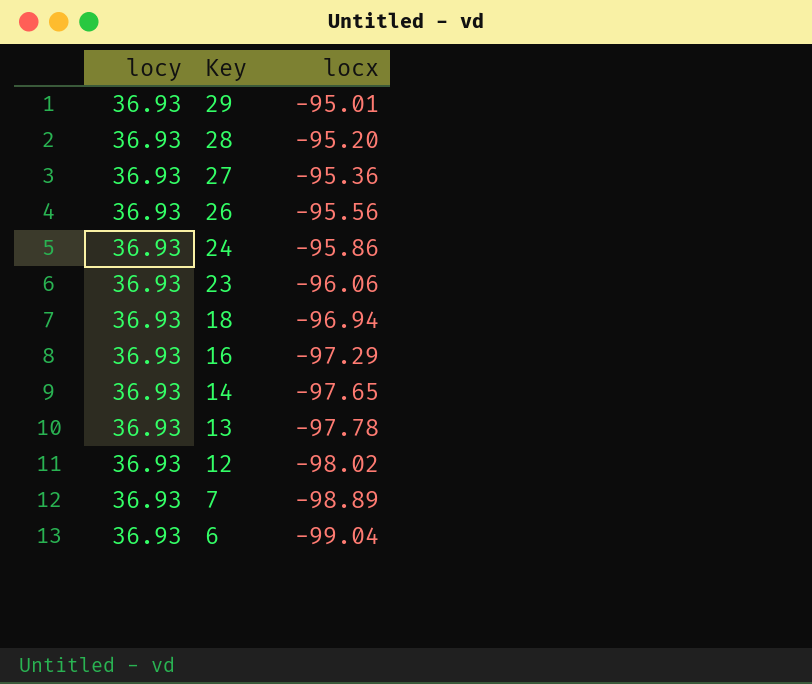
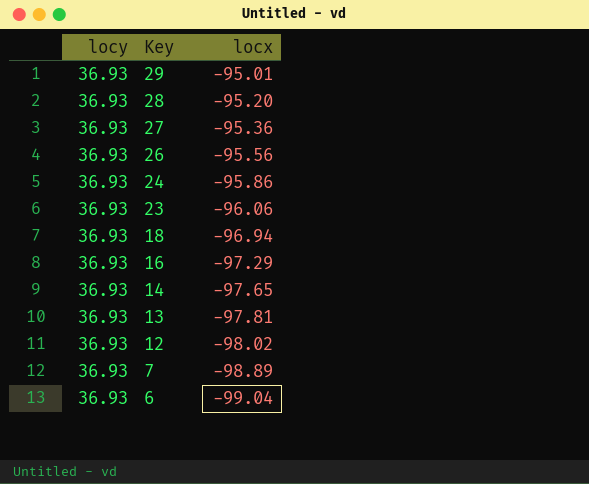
13 | locx: -97.78 -> -97.81

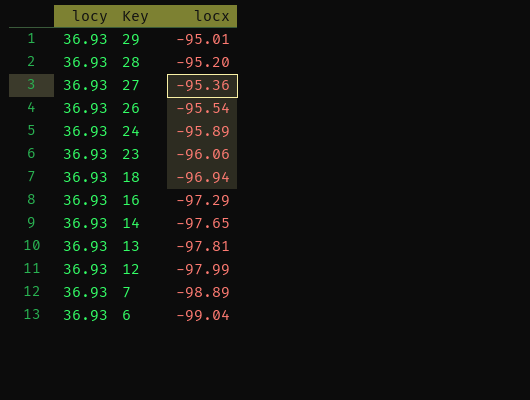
26 | locx: -95.56 -> -95.54
24 | locx: -95.86 -> -95.89
12 | locx: -98.02 -> -97.99

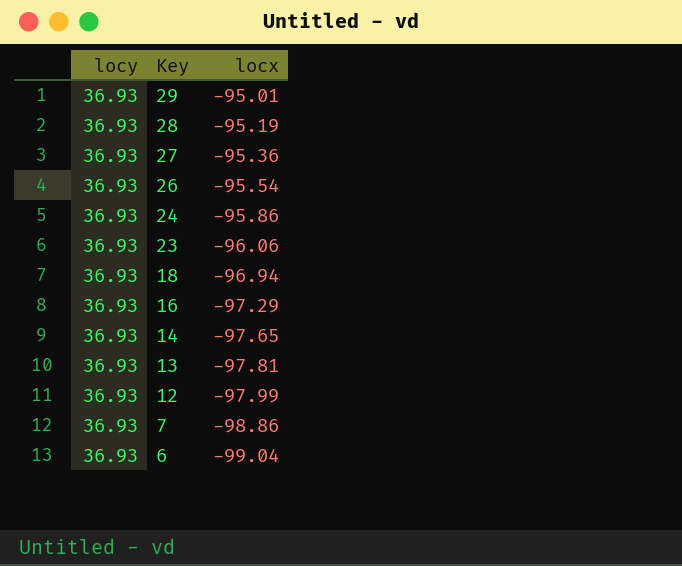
28 | locx: -95.20 -> -95.19
24 | locx: -95.89 -> -95.86
7 | locx: -98.89 -> -98.86

